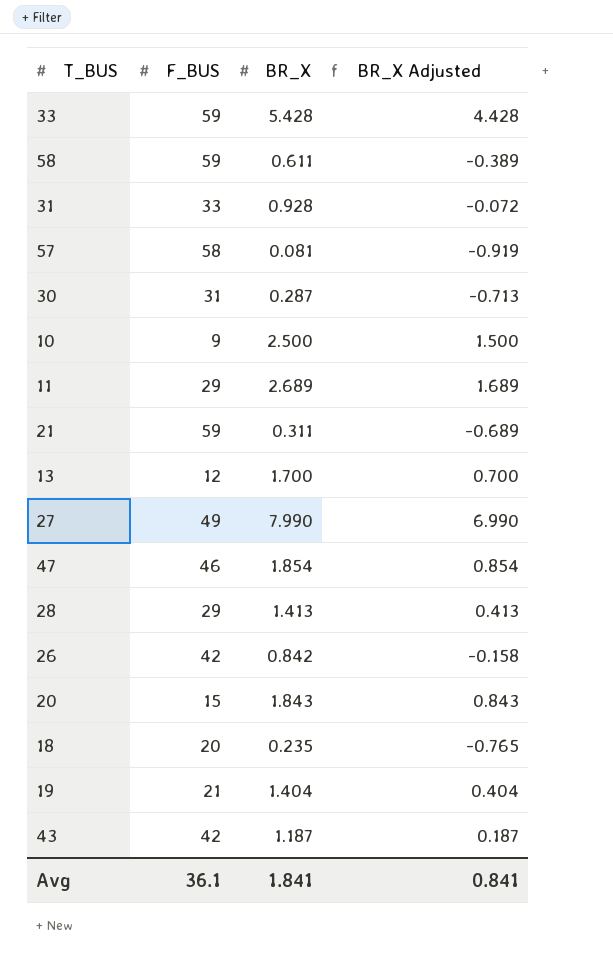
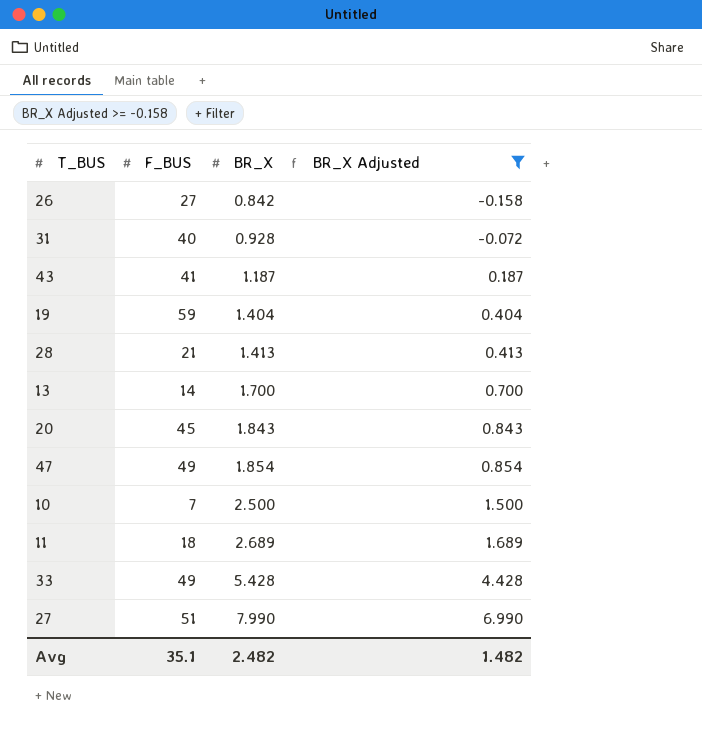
filter: none -> BR_X Adjusted >= -0.158
row order: none -> BR_X ascending
26 | F_BUS: 42 -> 27
31 | F_BUS: 33 -> 40
43 | F_BUS: 42 -> 41
19 | F_BUS: 21 -> 59
28 | F_BUS: 29 -> 21
13 | F_BUS: 12 -> 14
20 | F_BUS: 15 -> 45
47 | F_BUS: 46 -> 49
10 | F_BUS: 9 -> 7
11 | F_BUS: 29 -> 18
33 | F_BUS: 59 -> 49
27 | F_BUS: 49 -> 51
Avg | F_BUS: 36.1 -> 35.1
Avg | BR_X: 1.841 -> 2.482
Avg | BR_X Adjusted: 0.841 -> 1.482

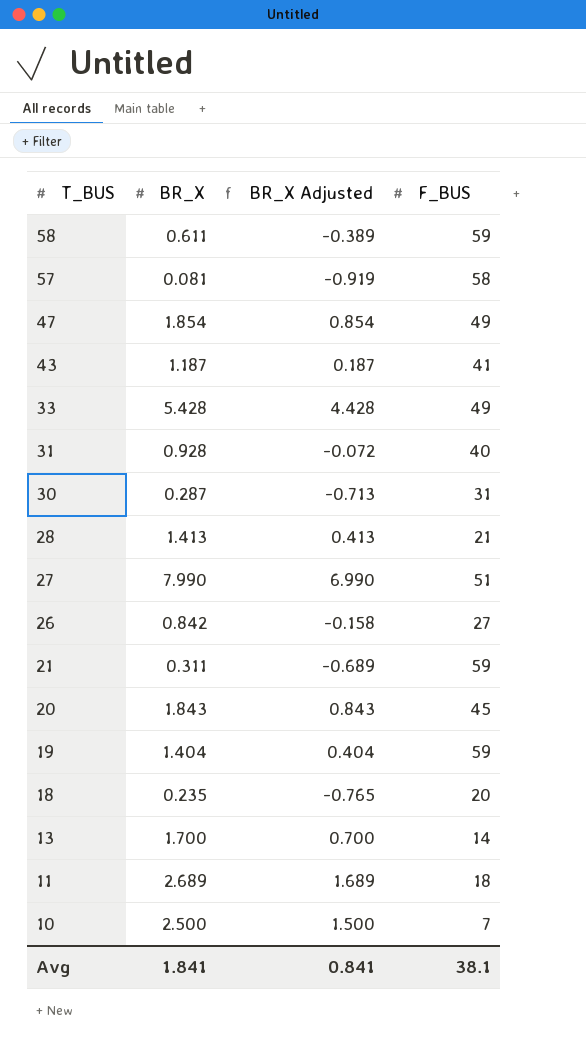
filter: BR_X Adjusted >= -0.158 -> none
row order: BR_X ascending -> T_BUS descending
column F_BUS | position: 2 -> 4
Avg | BR_X: 2.482 -> 1.841
Avg | BR_X Adjusted: 1.482 -> 0.841
Avg | F_BUS: 35.1 -> 38.1

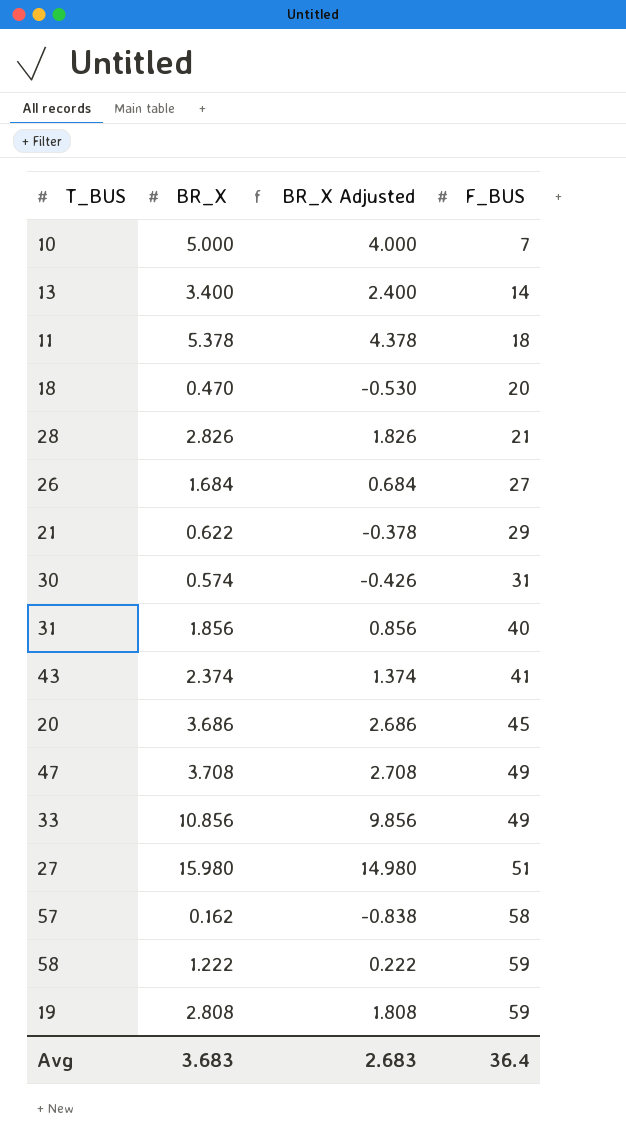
row order: T_BUS descending -> F_BUS ascending
10 | BR_X: 2.500 -> 5.000
10 | BR_X Adjusted: 1.500 -> 4.000
13 | BR_X: 1.700 -> 3.400
13 | BR_X Adjusted: 0.700 -> 2.400
11 | BR_X: 2.689 -> 5.378
11 | BR_X Adjusted: 1.689 -> 4.378
18 | BR_X: 0.235 -> 0.470
18 | BR_X Adjusted: -0.765 -> -0.530
28 | BR_X: 1.413 -> 2.826
28 | BR_X Adjusted: 0.413 -> 1.826
26 | BR_X: 0.842 -> 1.684
26 | BR_X Adjusted: -0.158 -> 0.684
21 | BR_X: 0.311 -> 0.622
21 | BR_X Adjusted: -0.689 -> -0.378
21 | F_BUS: 59 -> 29
30 | BR_X: 0.287 -> 0.574
30 | BR_X Adjusted: -0.713 -> -0.426
31 | BR_X: 0.928 -> 1.856
31 | BR_X Adjusted: -0.072 -> 0.856
43 | BR_X: 1.187 -> 2.374
43 | BR_X Adjusted: 0.187 -> 1.374
20 | BR_X: 1.843 -> 3.686
20 | BR_X Adjusted: 0.843 -> 2.686
47 | BR_X: 1.854 -> 3.708
47 | BR_X Adjusted: 0.854 -> 2.708
33 | BR_X: 5.428 -> 10.856
33 | BR_X Adjusted: 4.428 -> 9.856
27 | BR_X: 7.990 -> 15.980
27 | BR_X Adjusted: 6.990 -> 14.980
57 | BR_X: 0.081 -> 0.162
57 | BR_X Adjusted: -0.919 -> -0.838
58 | BR_X: 0.611 -> 1.222
58 | BR_X Adjusted: -0.389 -> 0.222
19 | BR_X: 1.404 -> 2.808
19 | BR_X Adjusted: 0.404 -> 1.808
Avg | BR_X: 1.841 -> 3.683
Avg | BR_X Adjusted: 0.841 -> 2.683
Avg | F_BUS: 38.1 -> 36.4

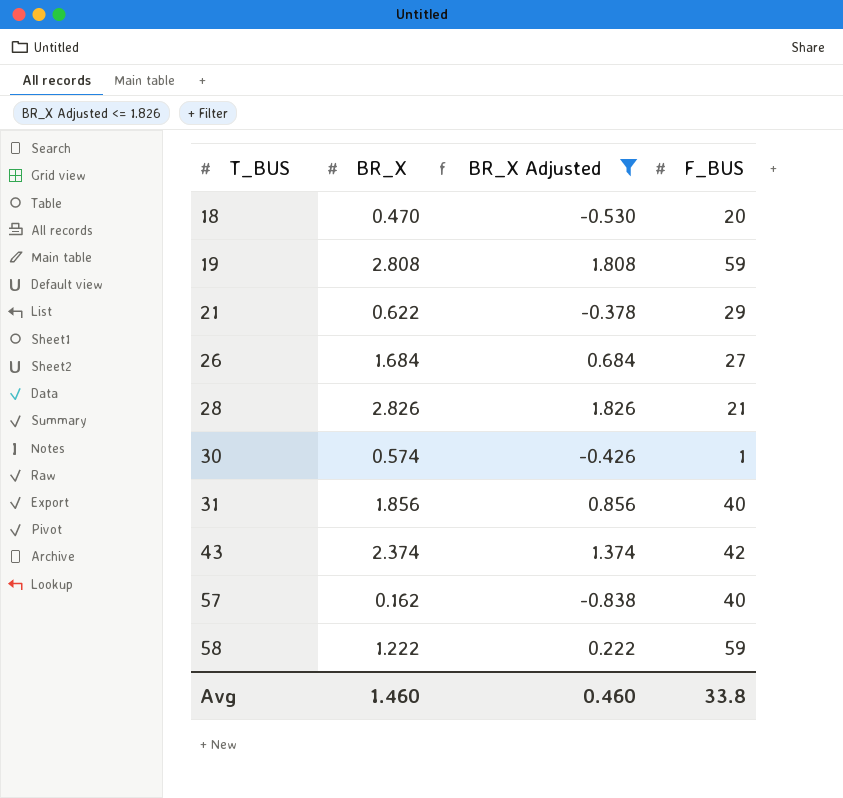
filter: none -> BR_X Adjusted <= 1.826
row order: F_BUS ascending -> T_BUS ascending
30 | F_BUS: 31 -> 1
43 | F_BUS: 41 -> 42
57 | F_BUS: 58 -> 40
Avg | BR_X: 3.683 -> 1.460
Avg | BR_X Adjusted: 2.683 -> 0.460
Avg | F_BUS: 36.4 -> 33.8

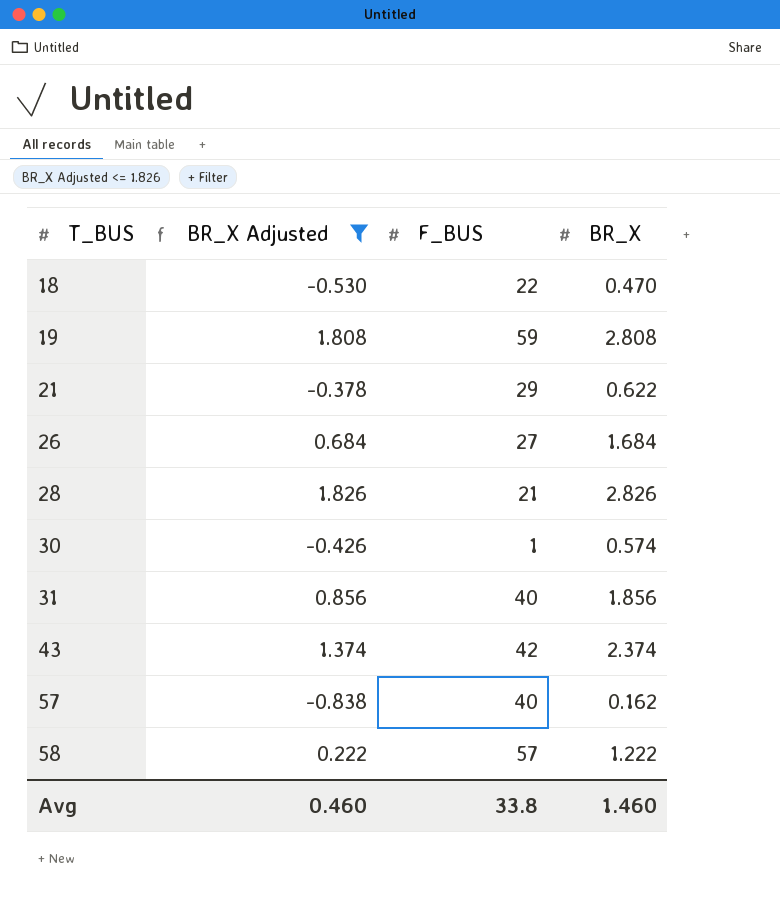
column BR_X | position: 2 -> 4
18 | F_BUS: 20 -> 22
58 | F_BUS: 59 -> 57

